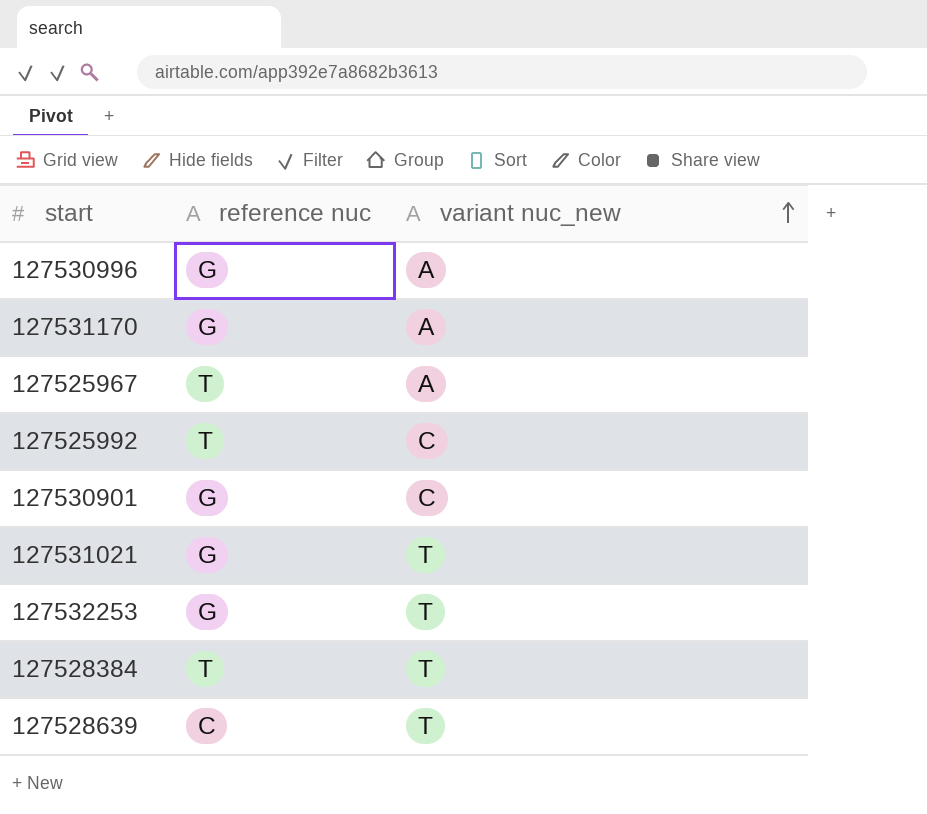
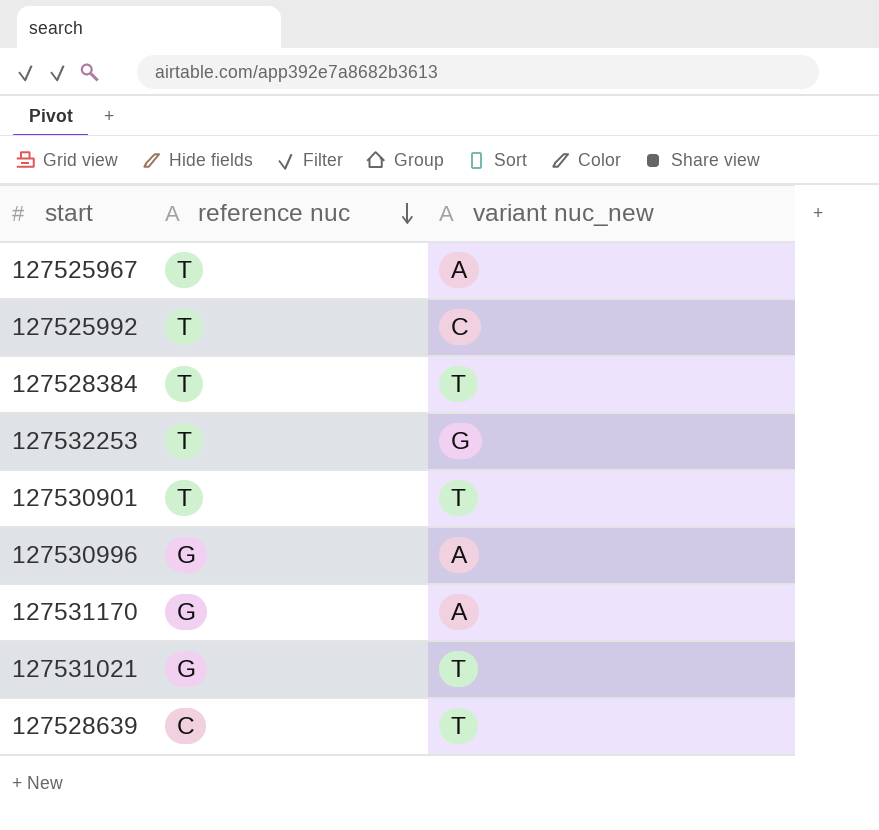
row order: variant nuc_new ascending -> reference nuc descending
127532253 | reference nuc: G -> T
127532253 | variant nuc_new: T -> G
127530901 | reference nuc: G -> T
127530901 | variant nuc_new: C -> T

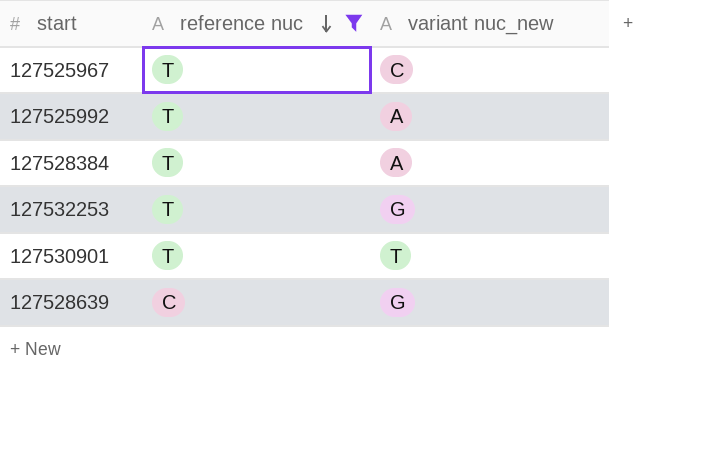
filter: none -> reference nuc != G
127525967 | variant nuc_new: A -> C
127525992 | variant nuc_new: C -> A
127528384 | variant nuc_new: T -> A
127528639 | variant nuc_new: T -> G

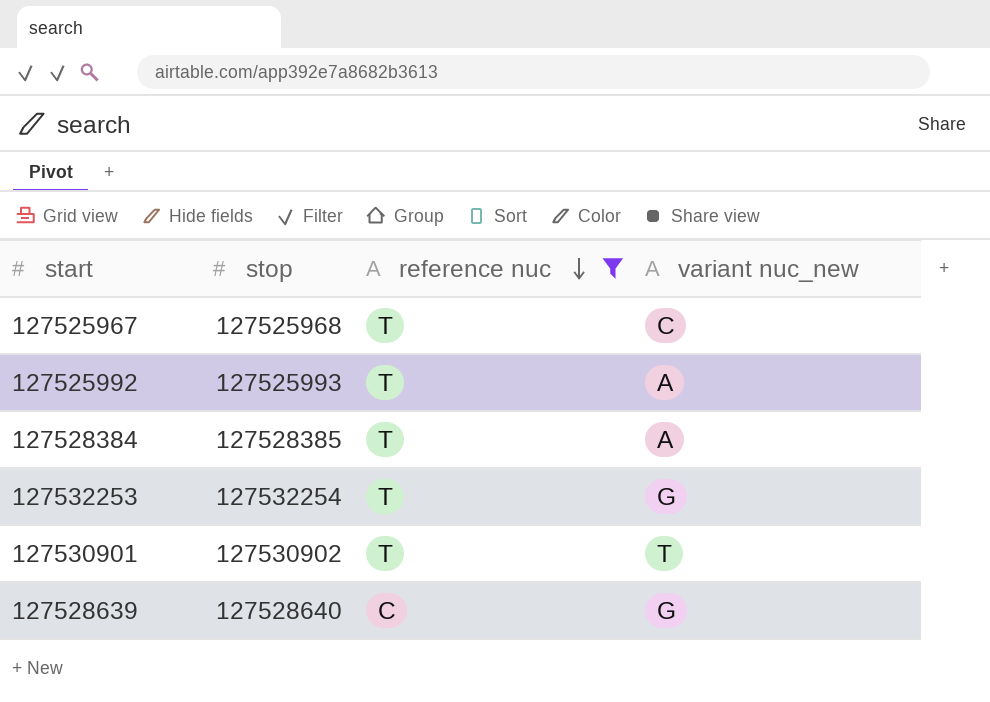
column stop | position: none -> 2

